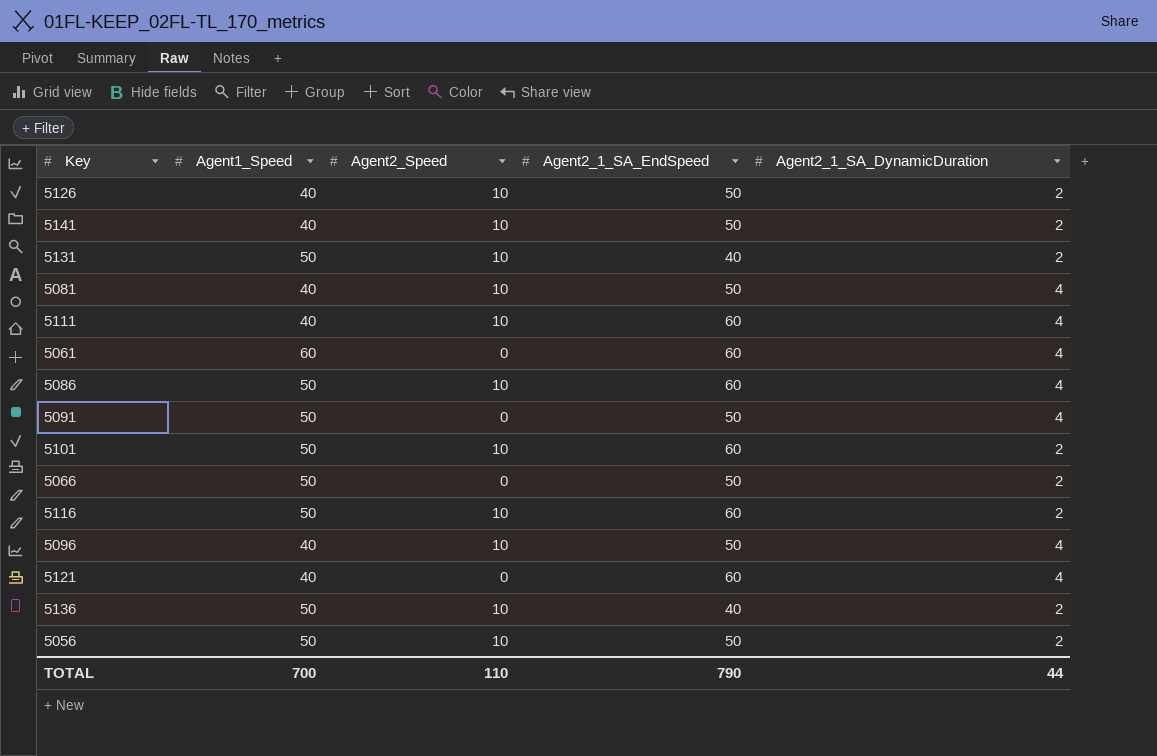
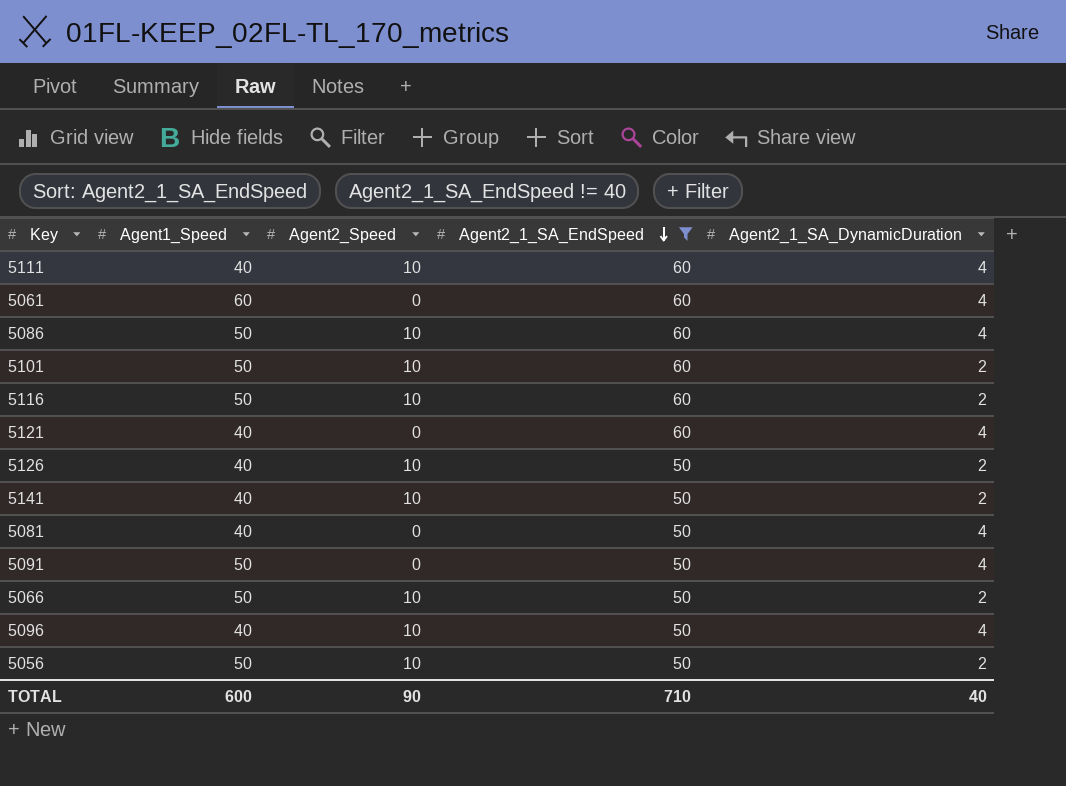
filter: none -> Agent2_1_SA_EndSpeed != 40
row order: none -> Agent2_1_SA_EndSpeed descending
5081 | Agent2_Speed: 10 -> 0
5066 | Agent2_Speed: 0 -> 10
TOTAL | Agent1_Speed: 700 -> 600
TOTAL | Agent2_Speed: 110 -> 90
TOTAL | Agent2_1_SA_EndSpeed: 790 -> 710
TOTAL | Agent2_1_SA_DynamicDuration: 44 -> 40

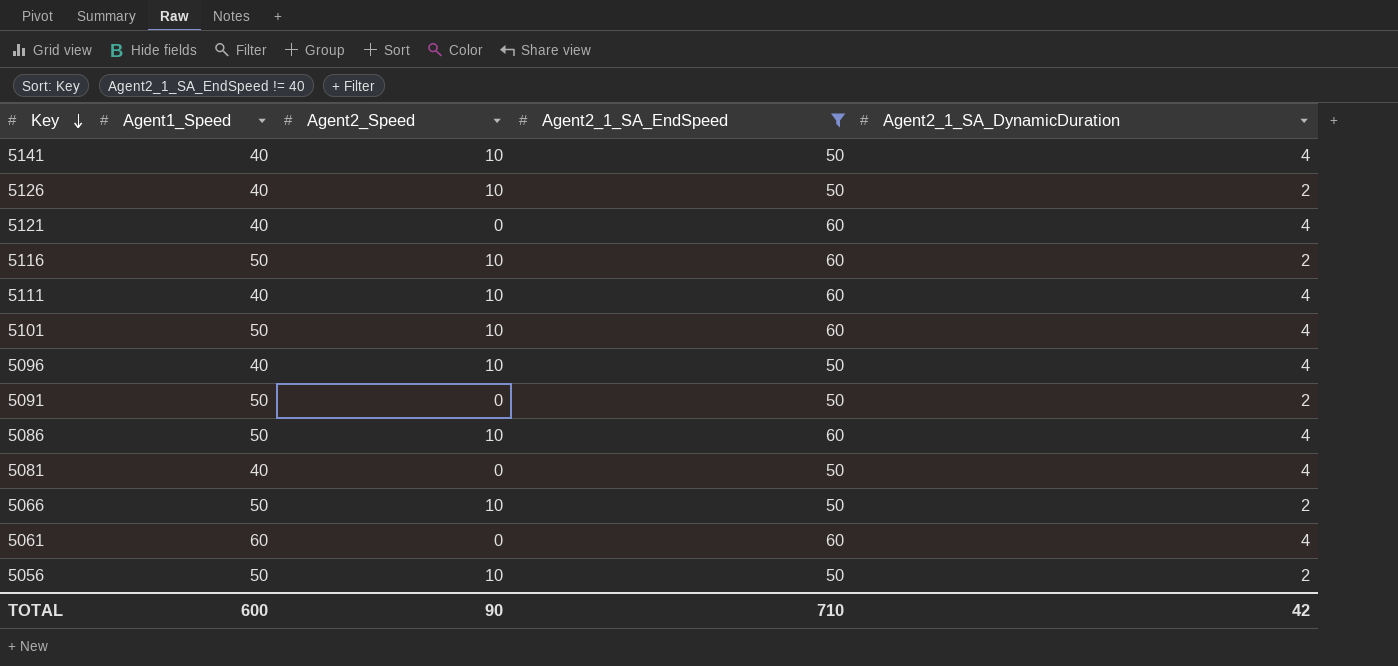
row order: Agent2_1_SA_EndSpeed descending -> Key descending
5141 | Agent2_1_SA_DynamicDuration: 2 -> 4
5101 | Agent2_1_SA_DynamicDuration: 2 -> 4
5091 | Agent2_1_SA_DynamicDuration: 4 -> 2
TOTAL | Agent2_1_SA_DynamicDuration: 40 -> 42

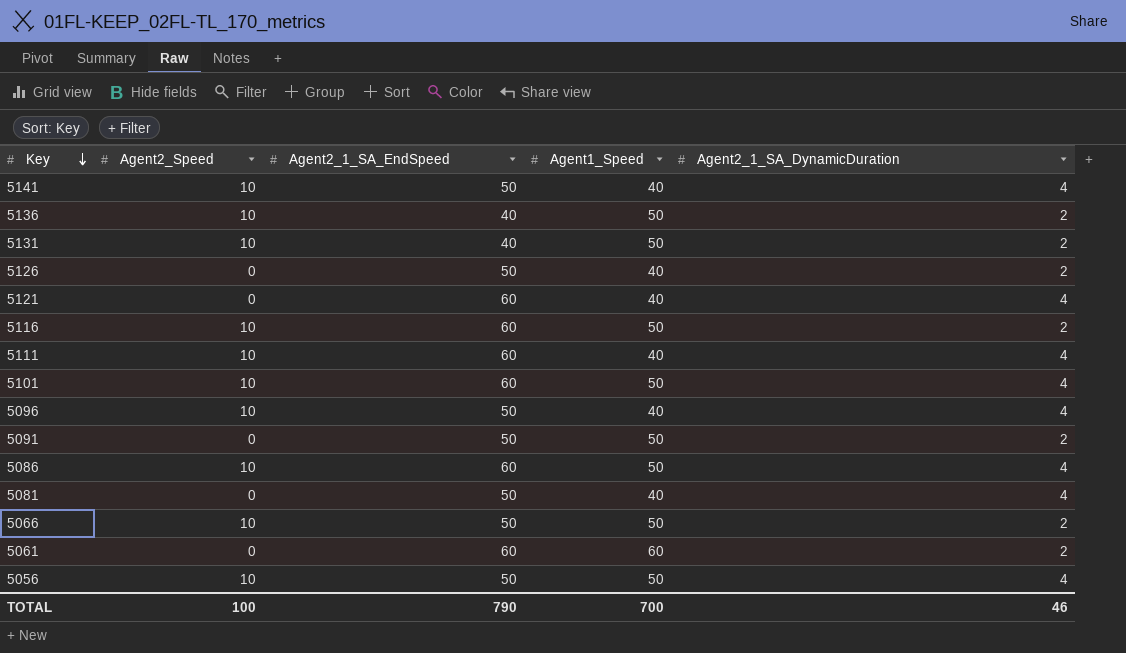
filter: Agent2_1_SA_EndSpeed != 40 -> none
column Agent1_Speed | position: 2 -> 4
5126 | Agent2_Speed: 10 -> 0
5061 | Agent2_1_SA_DynamicDuration: 4 -> 2
5056 | Agent2_1_SA_DynamicDuration: 2 -> 4
TOTAL | Agent2_Speed: 90 -> 100
TOTAL | Agent2_1_SA_EndSpeed: 710 -> 790
TOTAL | Agent1_Speed: 600 -> 700
TOTAL | Agent2_1_SA_DynamicDuration: 42 -> 46

